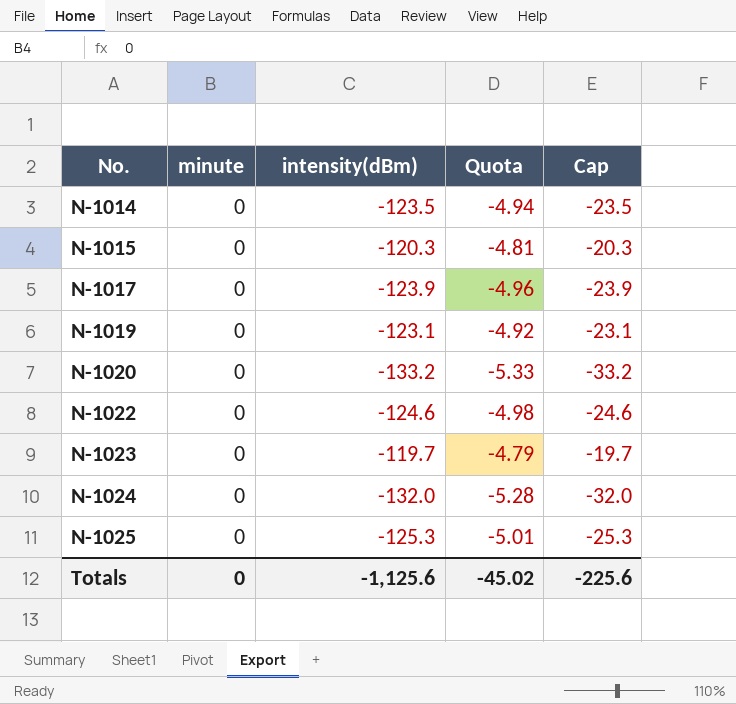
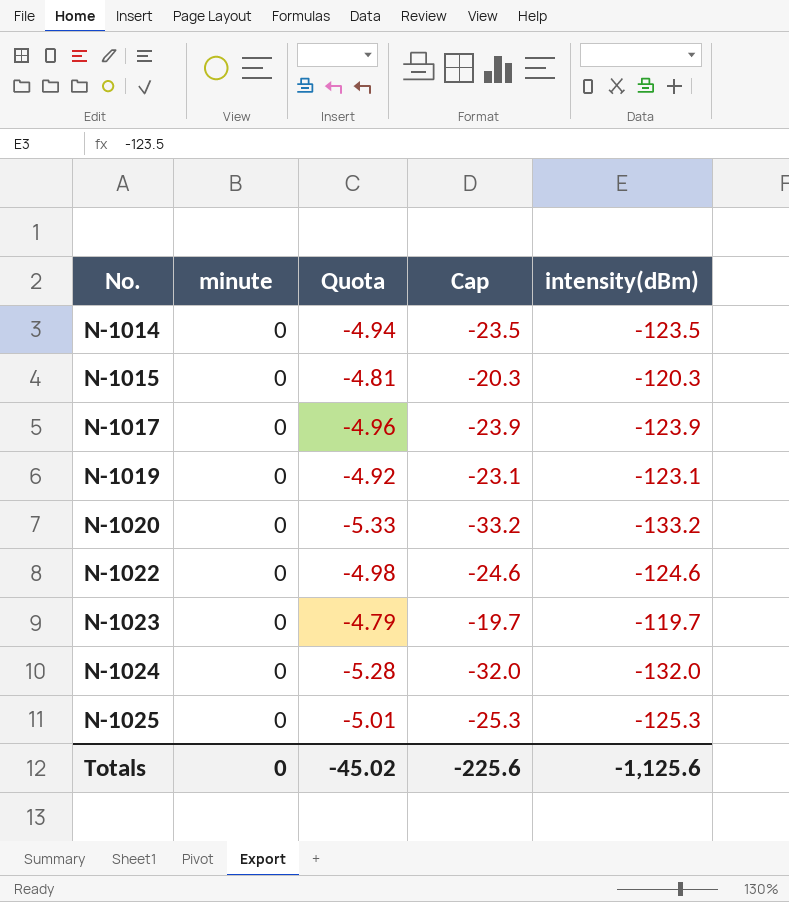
column intensity(dBm) | position: 3 -> 5

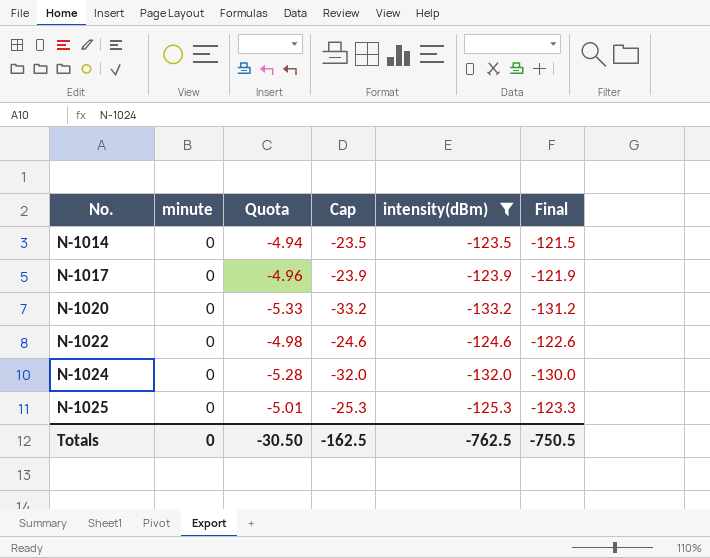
filter: none -> intensity(dBm) <= -123.5
column Final | formula: none -> [intensity(dBm)] + 2
Totals | Quota: -45.02 -> -30.50
Totals | Cap: -225.6 -> -162.5
Totals | intensity(dBm): -1,125.6 -> -762.5

